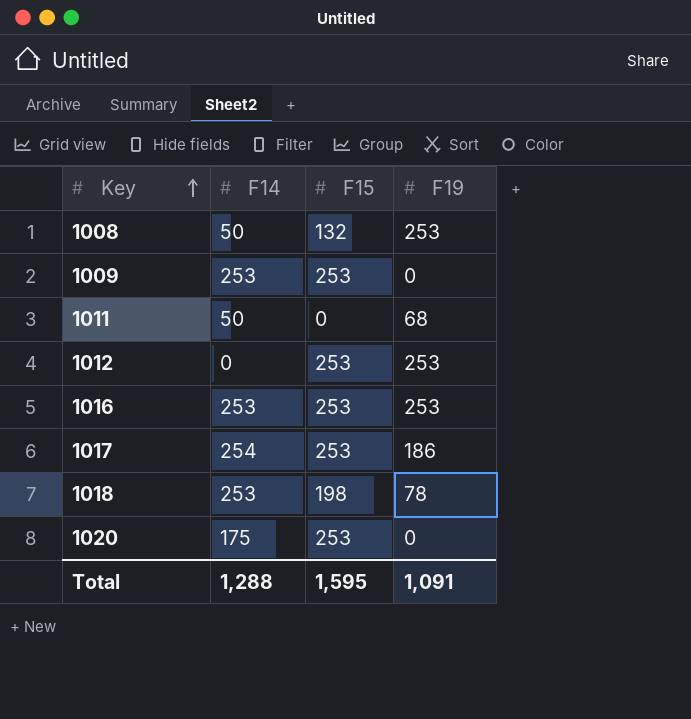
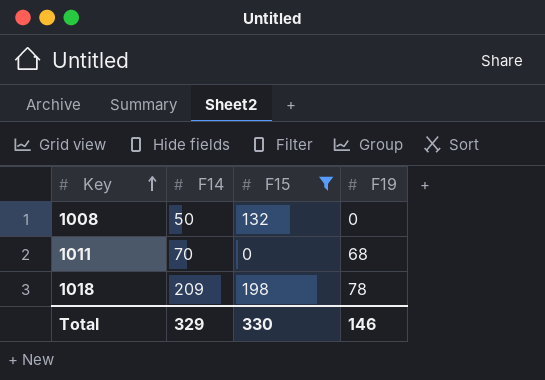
filter: none -> F15 != 253
1008 | F19: 253 -> 0
1011 | F14: 50 -> 70
1018 | F14: 253 -> 209
Total | F14: 1,288 -> 329
Total | F15: 1,595 -> 330
Total | F19: 1,091 -> 146

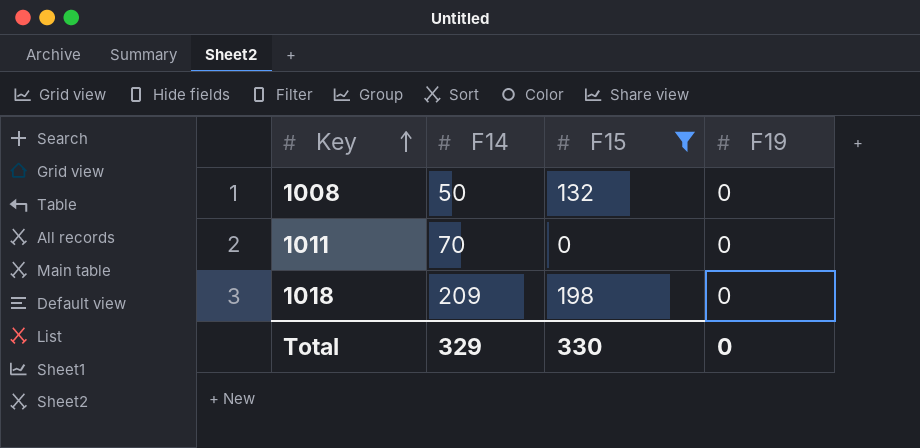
1011 | F19: 68 -> 0
1018 | F19: 78 -> 0
Total | F19: 146 -> 0

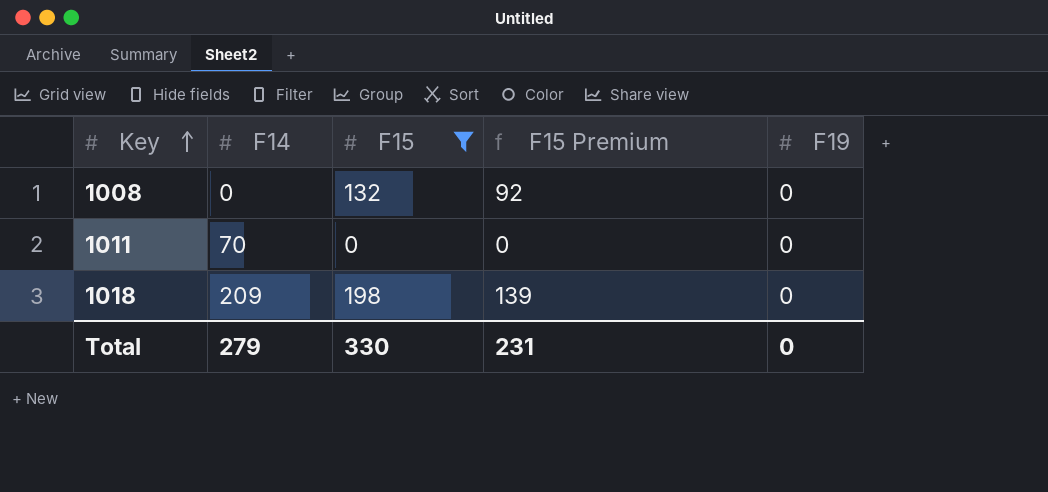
column F15 Premium | formula: none -> [F15] * 0.7
1008 | F14: 50 -> 0
Total | F14: 329 -> 279

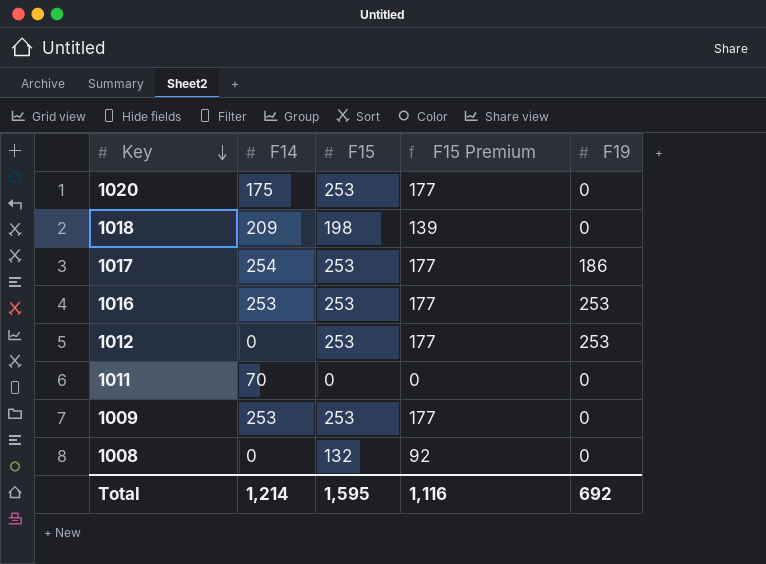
filter: F15 != 253 -> none
row order: Key ascending -> Key descending
Total | F14: 279 -> 1,214
Total | F15: 330 -> 1,595
Total | F15 Premium: 231 -> 1,116
Total | F19: 0 -> 692

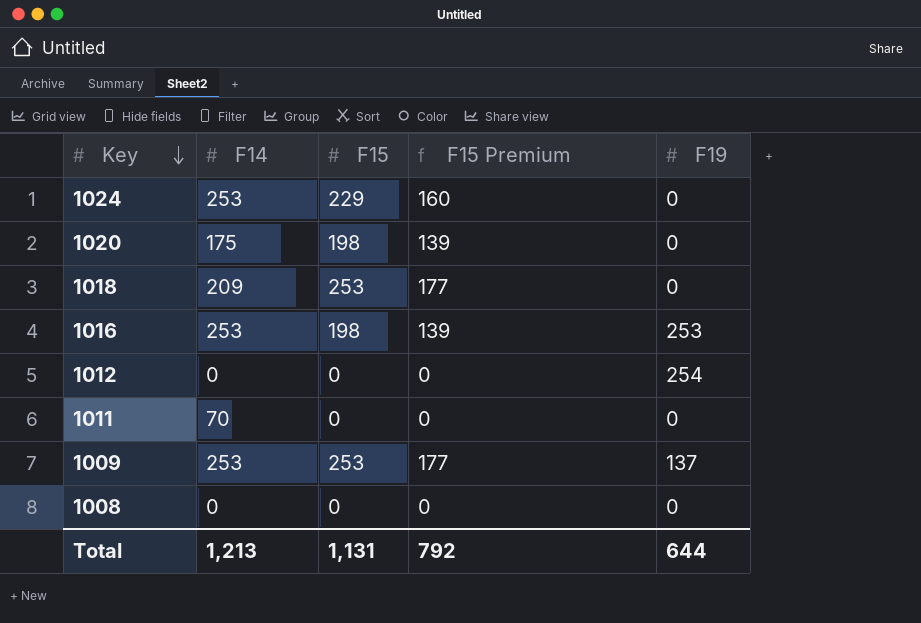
row 1017: 254 | 253 | 177 | 186 -> none
row 1024: none -> 253 | 229 | 160 | 0
1020 | F15: 253 -> 198
1020 | F15 Premium: 177 -> 139
1018 | F15: 198 -> 253
1018 | F15 Premium: 139 -> 177
1016 | F15: 253 -> 198
1016 | F15 Premium: 177 -> 139
1012 | F15: 253 -> 0
1012 | F15 Premium: 177 -> 0
1012 | F19: 253 -> 254
1009 | F19: 0 -> 137
1008 | F15: 132 -> 0
1008 | F15 Premium: 92 -> 0
Total | F14: 1,214 -> 1,213
Total | F15: 1,595 -> 1,131
Total | F15 Premium: 1,116 -> 792
Total | F19: 692 -> 644

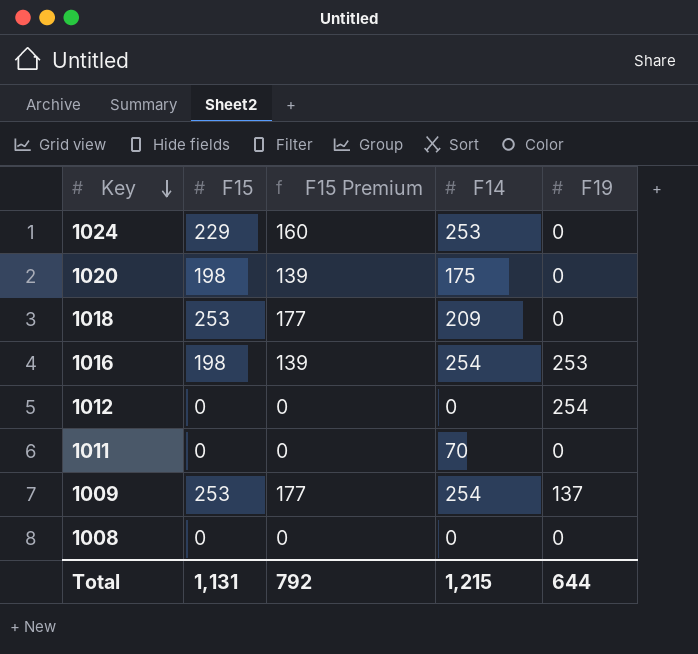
column F14 | position: 2 -> 4
1016 | F14: 253 -> 254
1009 | F14: 253 -> 254
Total | F14: 1,213 -> 1,215

